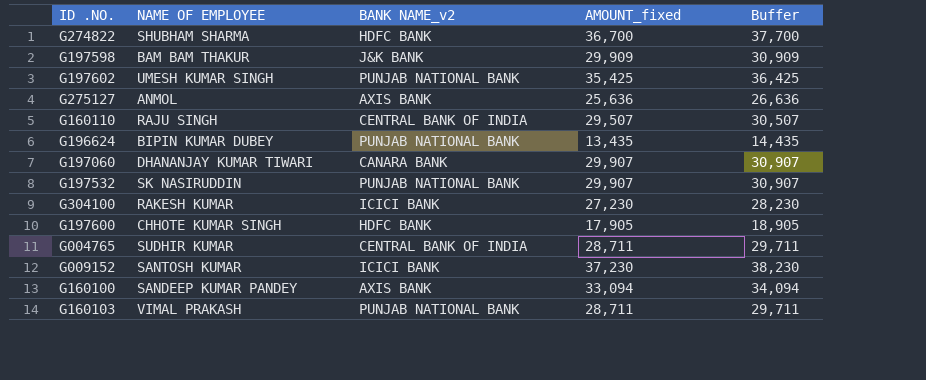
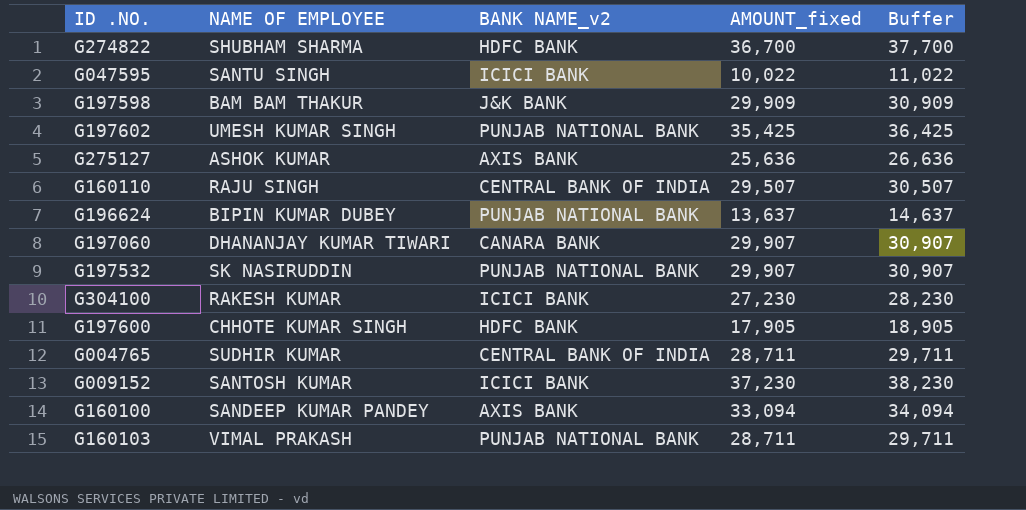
row G047595: none -> SANTU SINGH | ICICI BANK | 10,022 | 11,022
G275127 | NAME OF EMPLOYEE: ANMOL -> ASHOK KUMAR
G196624 | AMOUNT_fixed: 13,435 -> 13,637
G196624 | Buffer: 14,435 -> 14,637

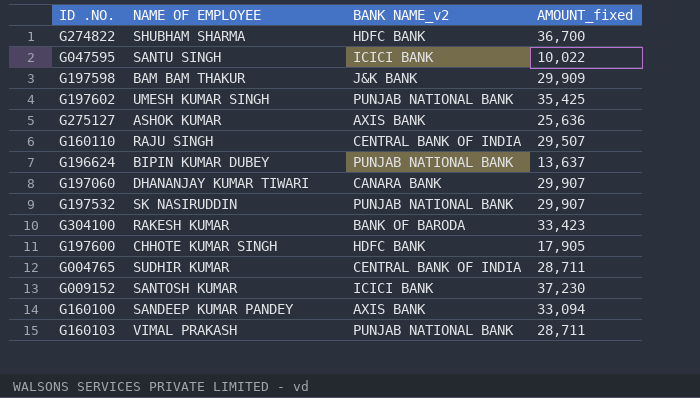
column Buffer | formula: [AMOUNT_fixed] + 1000 -> none
G304100 | BANK NAME_v2: ICICI BANK -> BANK OF BARODA
G304100 | AMOUNT_fixed: 27,230 -> 33,423

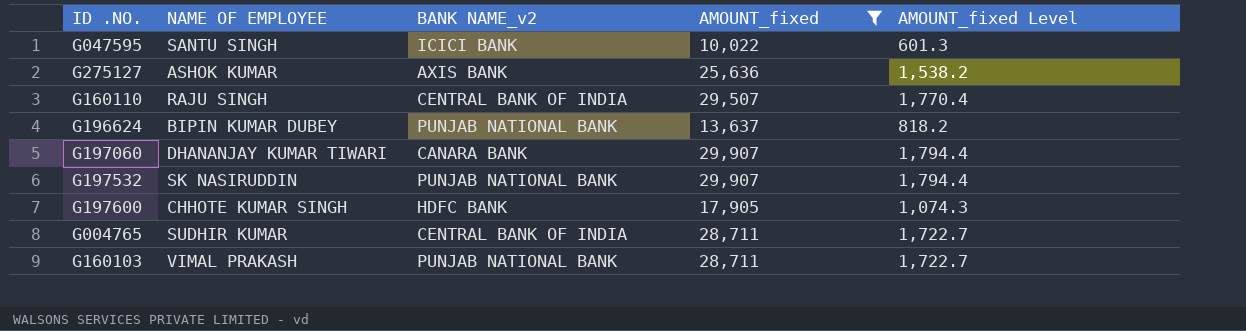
filter: none -> AMOUNT_fixed <= 29,907
column AMOUNT_fixed Level | formula: none -> [AMOUNT_fixed] * 0.06

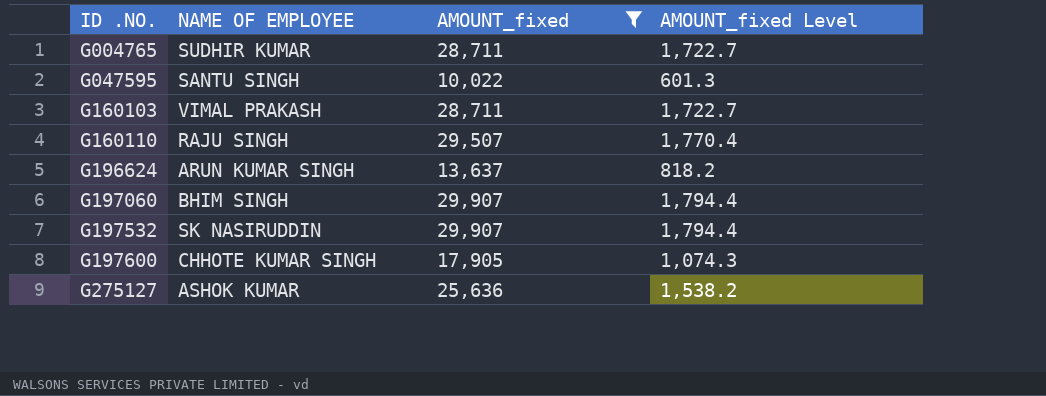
row order: none -> ID .NO. ascending
column BANK NAME_v2 | position: 3 -> none
G196624 | NAME OF EMPLOYEE: BIPIN KUMAR DUBEY -> ARUN KUMAR SINGH
G197060 | NAME OF EMPLOYEE: DHANANJAY KUMAR TIWARI -> BHIM SINGH

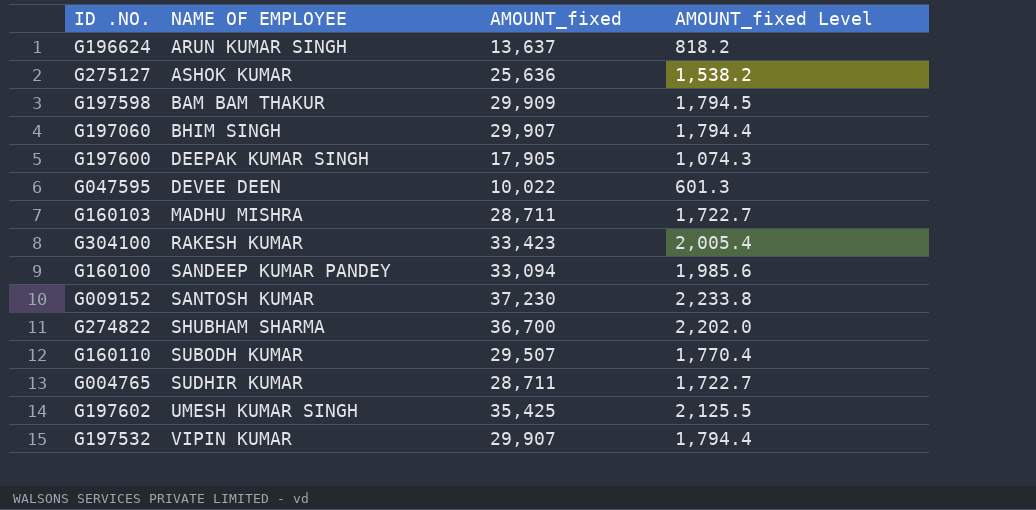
filter: AMOUNT_fixed <= 29,907 -> none
row order: ID .NO. ascending -> NAME OF EMPLOYEE ascending
G197600 | NAME OF EMPLOYEE: CHHOTE KUMAR SINGH -> DEEPAK KUMAR SINGH
G047595 | NAME OF EMPLOYEE: SANTU SINGH -> DEVEE DEEN
G160103 | NAME OF EMPLOYEE: VIMAL PRAKASH -> MADHU MISHRA
G160110 | NAME OF EMPLOYEE: RAJU SINGH -> SUBODH KUMAR
G197532 | NAME OF EMPLOYEE: SK NASIRUDDIN -> VIPIN KUMAR

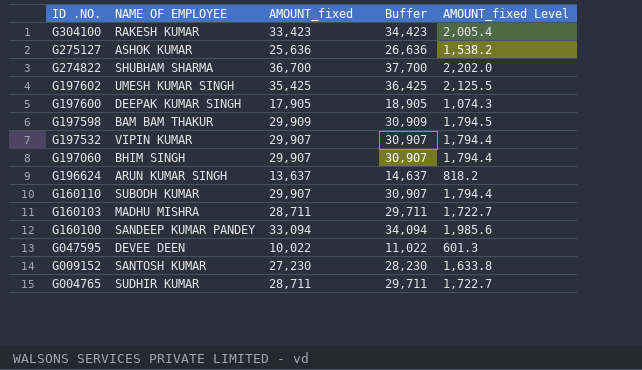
row order: NAME OF EMPLOYEE ascending -> ID .NO. descending
column Buffer | formula: none -> [AMOUNT_fixed] + 1000
G160110 | AMOUNT_fixed: 29,507 -> 29,907
G160110 | AMOUNT_fixed Level: 1,770.4 -> 1,794.4
G009152 | AMOUNT_fixed: 37,230 -> 27,230
G009152 | AMOUNT_fixed Level: 2,233.8 -> 1,633.8

